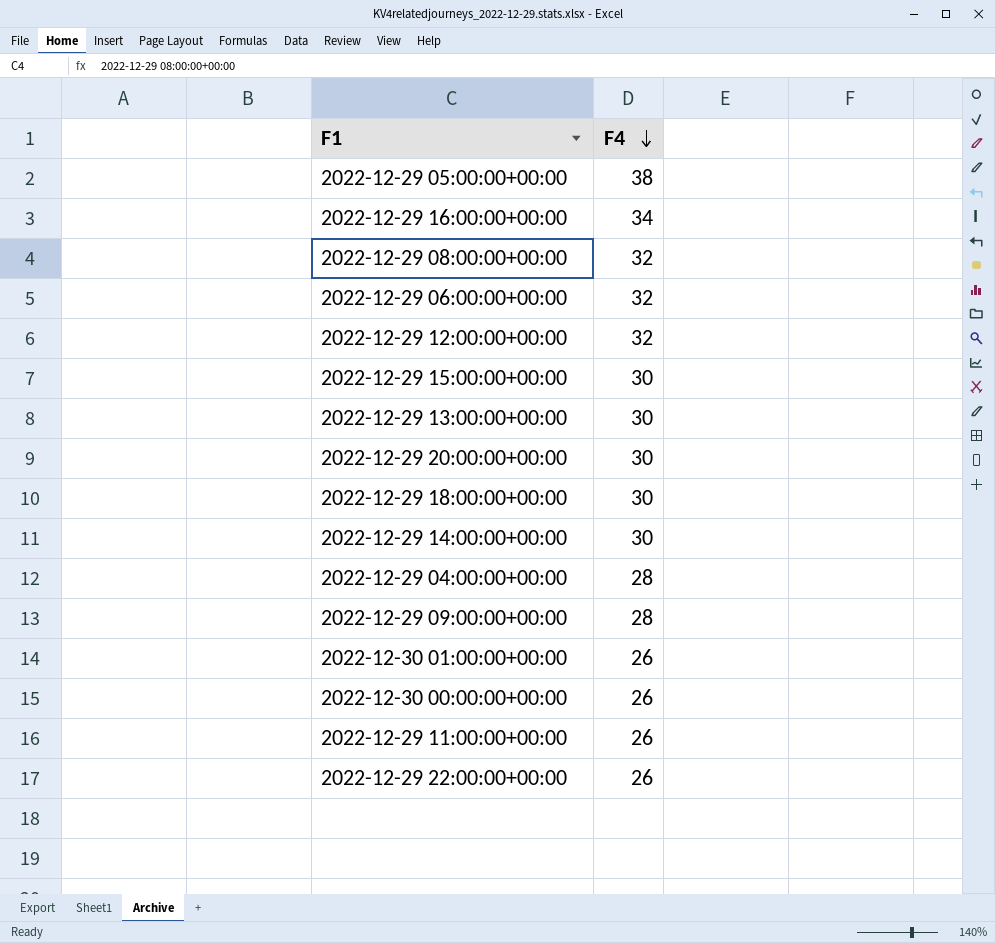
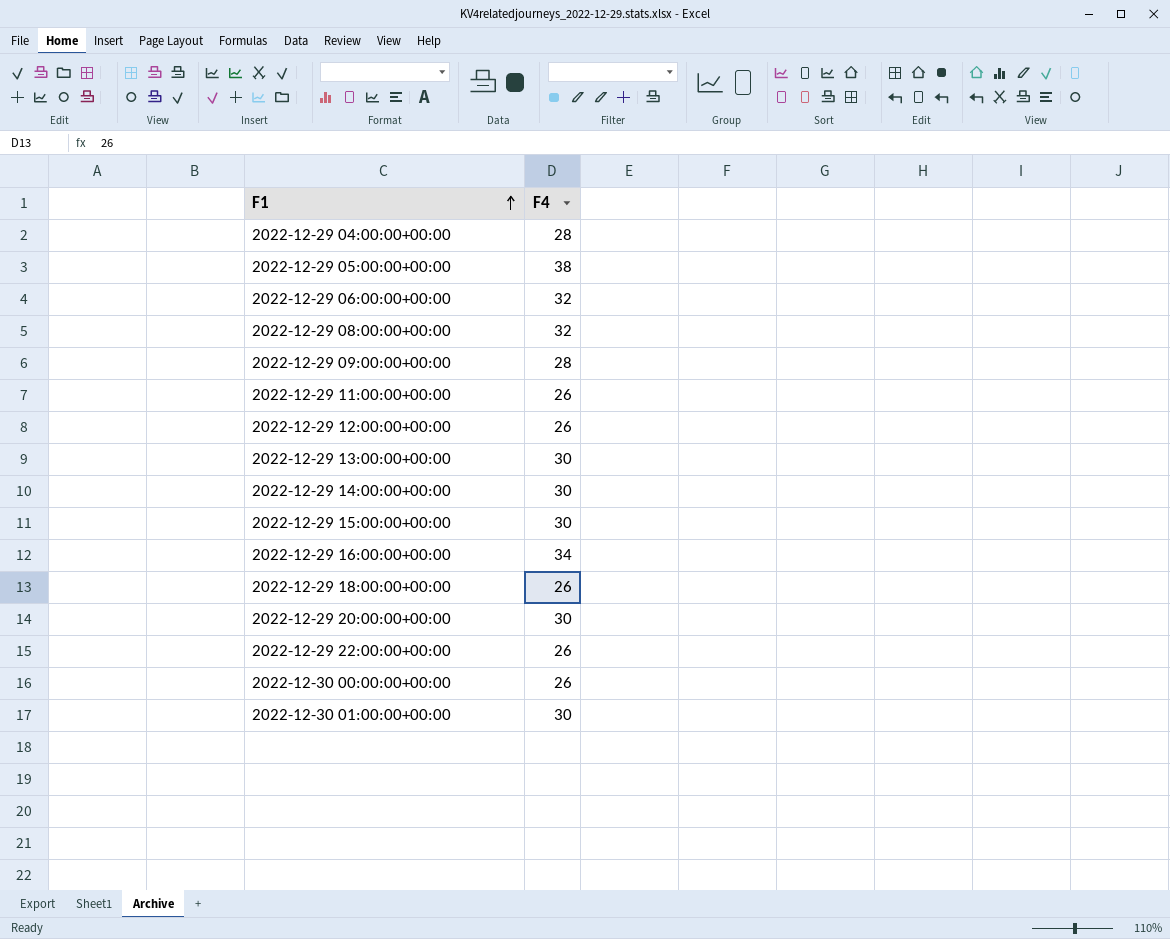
row order: F4 descending -> F1 ascending
2022-12-29 12:00:00+00:00 | F4: 32 -> 26
2022-12-29 18:00:00+00:00 | F4: 30 -> 26
2022-12-30 01:00:00+00:00 | F4: 26 -> 30

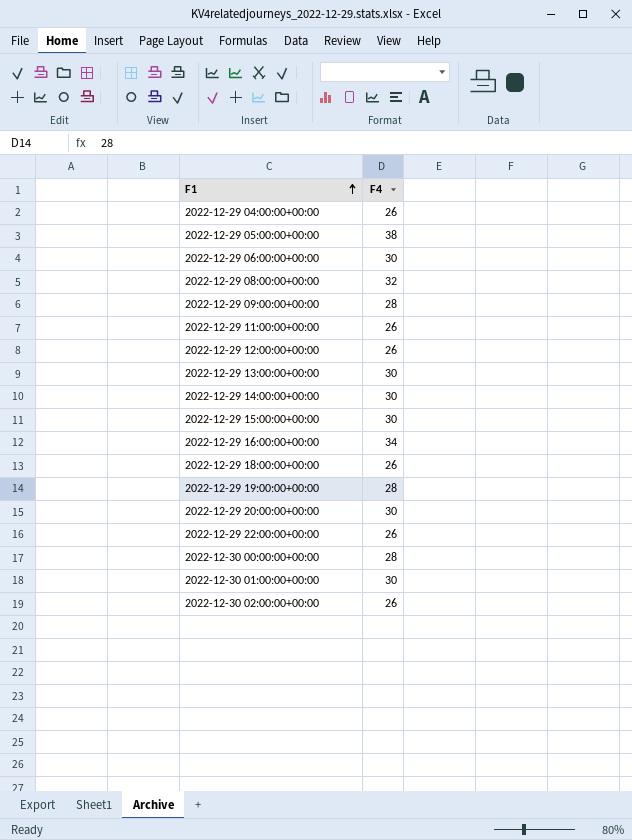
2022-12-29 04:00:00+00:00 | F4: 28 -> 26
2022-12-29 06:00:00+00:00 | F4: 32 -> 30
row 2022-12-29 19:00:00+00:00: none -> 28
2022-12-30 00:00:00+00:00 | F4: 26 -> 28
row 2022-12-30 02:00:00+00:00: none -> 26

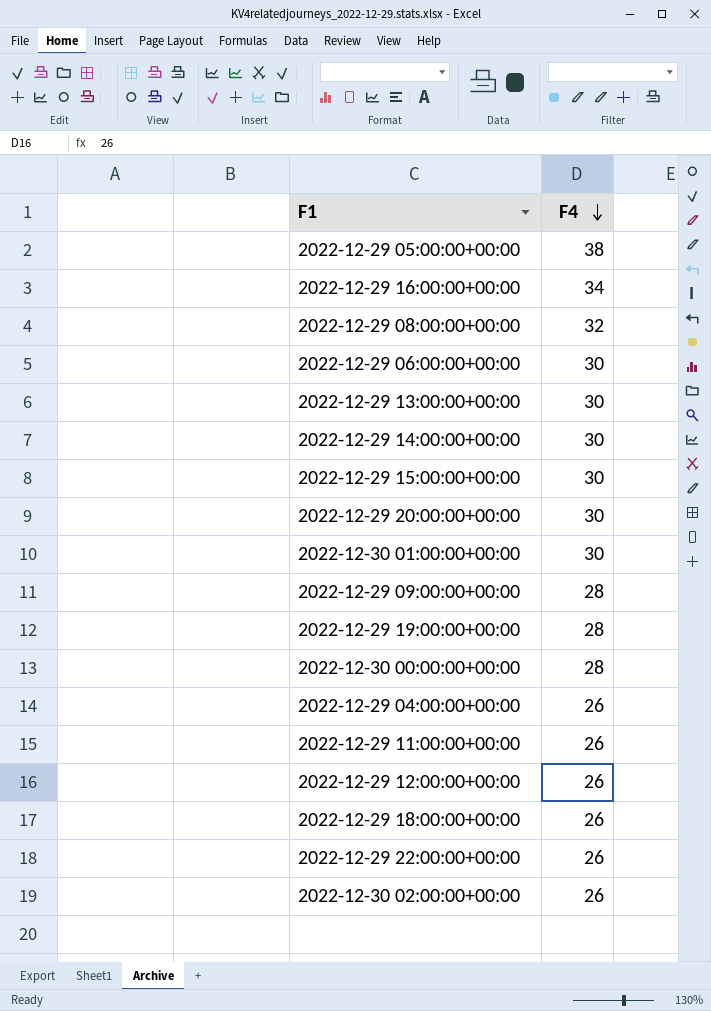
row order: F1 ascending -> F4 descending

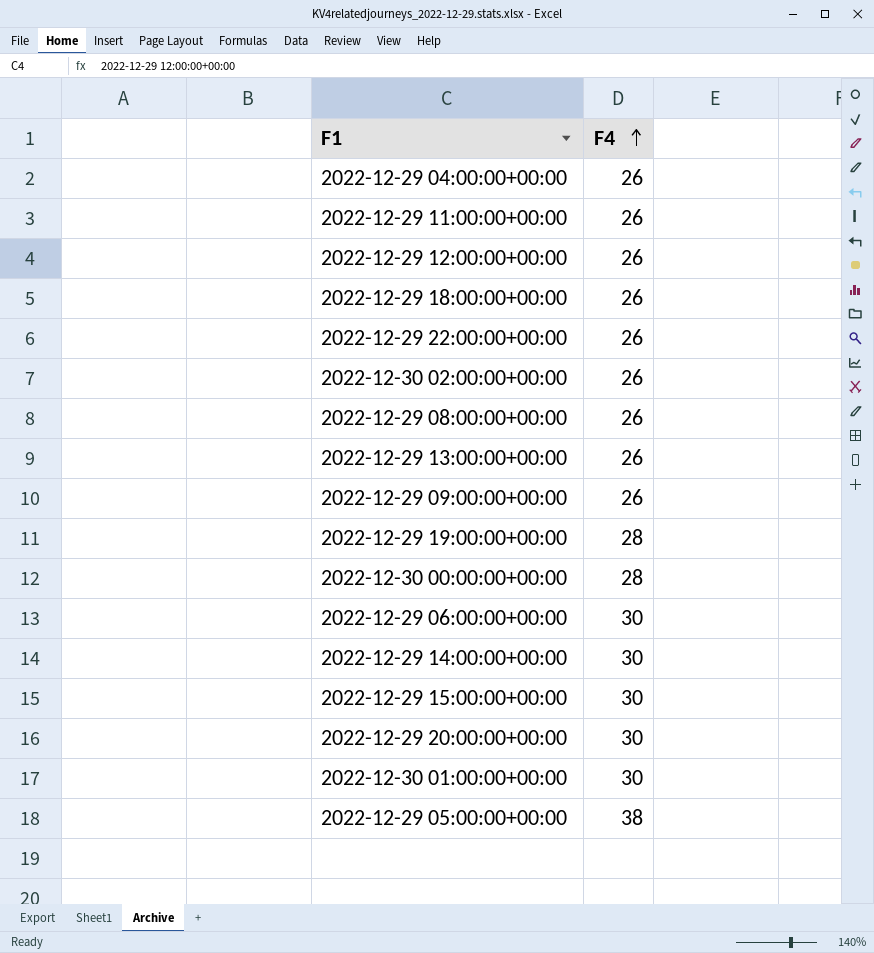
row order: F4 descending -> F4 ascending
row 2022-12-29 16:00:00+00:00: 34 -> none
2022-12-29 08:00:00+00:00 | F4: 32 -> 26
2022-12-29 13:00:00+00:00 | F4: 30 -> 26
2022-12-29 09:00:00+00:00 | F4: 28 -> 26

